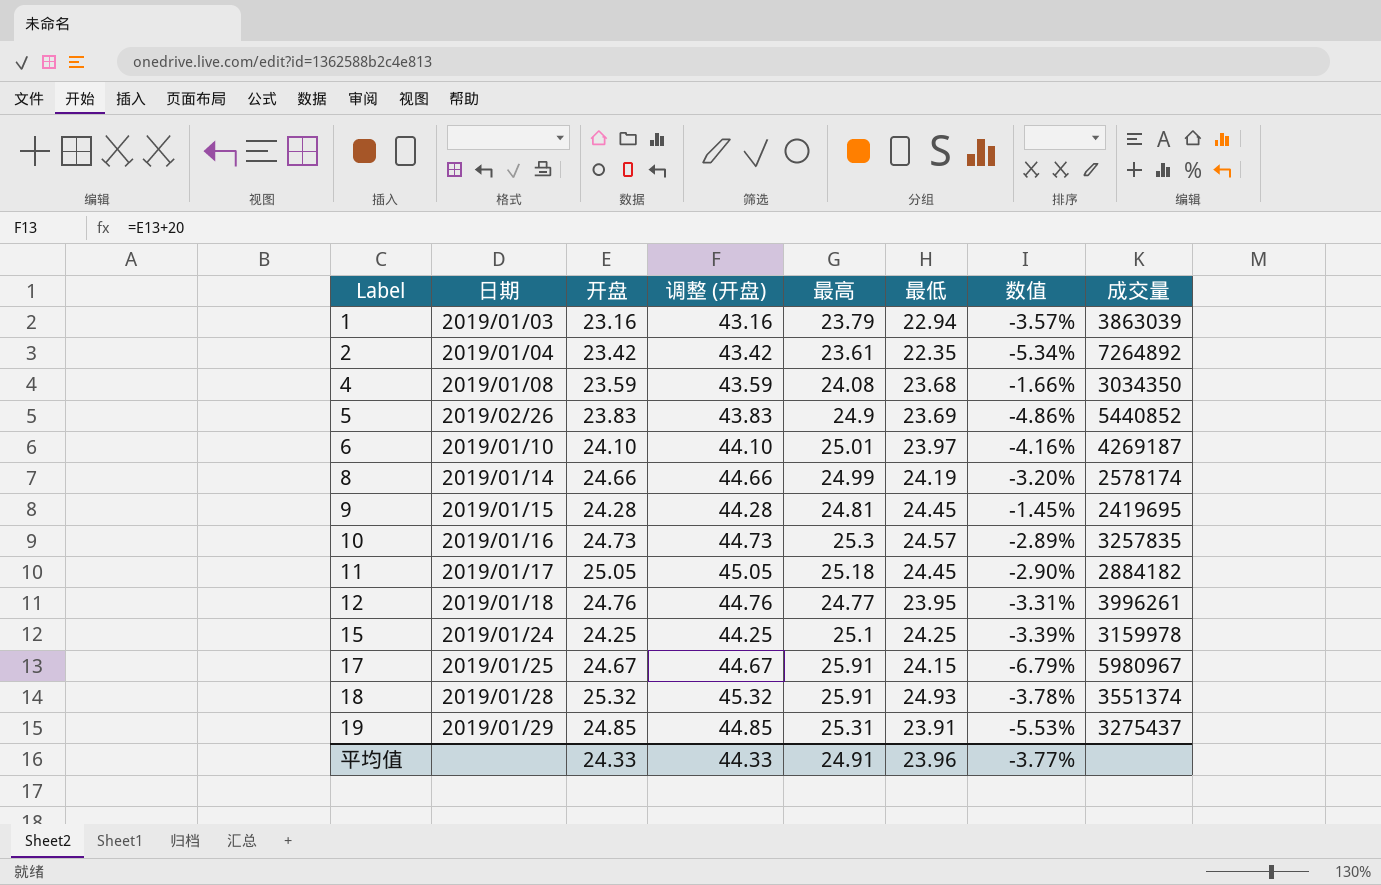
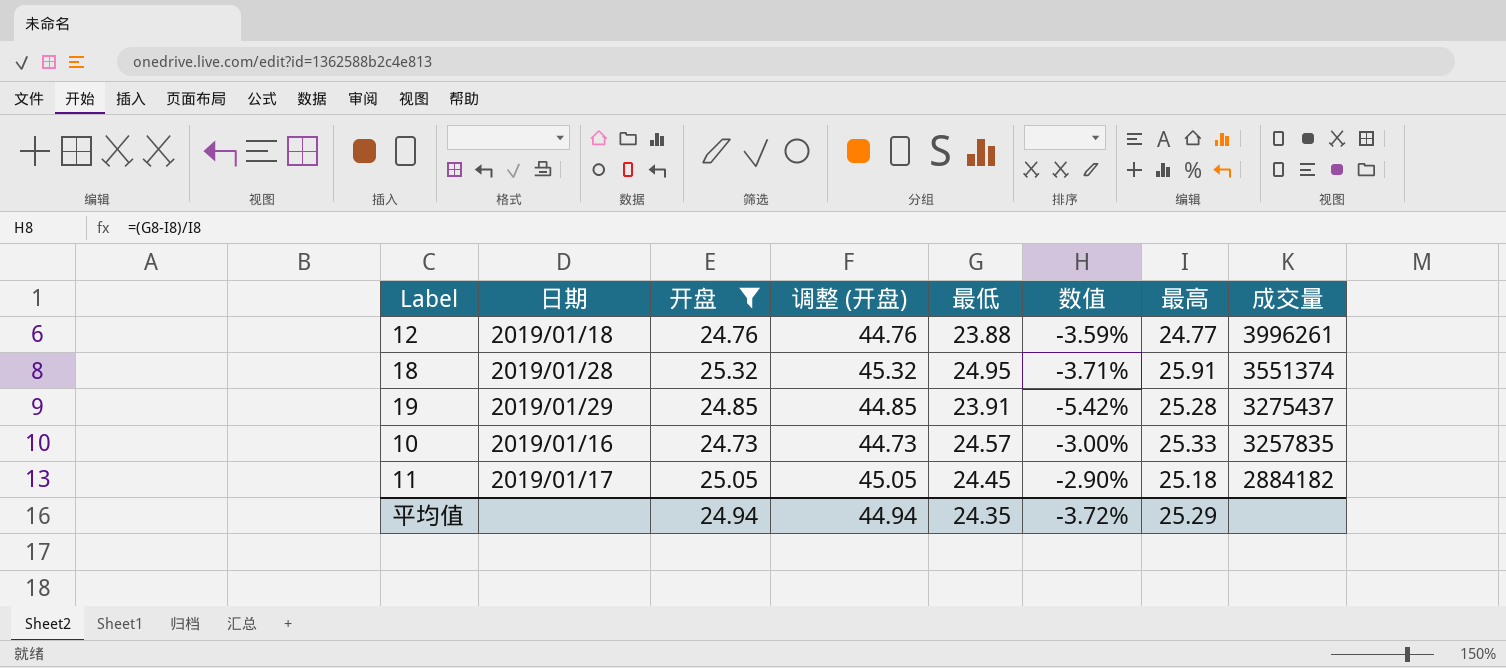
filter: none -> 开盘 >= 24.73
row order: Label ascending -> 成交量 descending
column 最高 | position: 5 -> 7
12 | 最低: 23.95 -> 23.88
12 | 数值: -3.31% -> -3.59%
18 | 最低: 24.93 -> 24.95
18 | 数值: -3.78% -> -3.71%
19 | 数值: -5.53% -> -5.42%
19 | 最高: 25.31 -> 25.28
10 | 数值: -2.89% -> -3.00%
10 | 最高: 25.3 -> 25.33
平均值 | 开盘: 24.33 -> 24.94
平均值 | 调整 (开盘): 44.33 -> 44.94
平均值 | 最低: 23.96 -> 24.35
平均值 | 数值: -3.77% -> -3.72%
平均值 | 最高: 24.91 -> 25.29

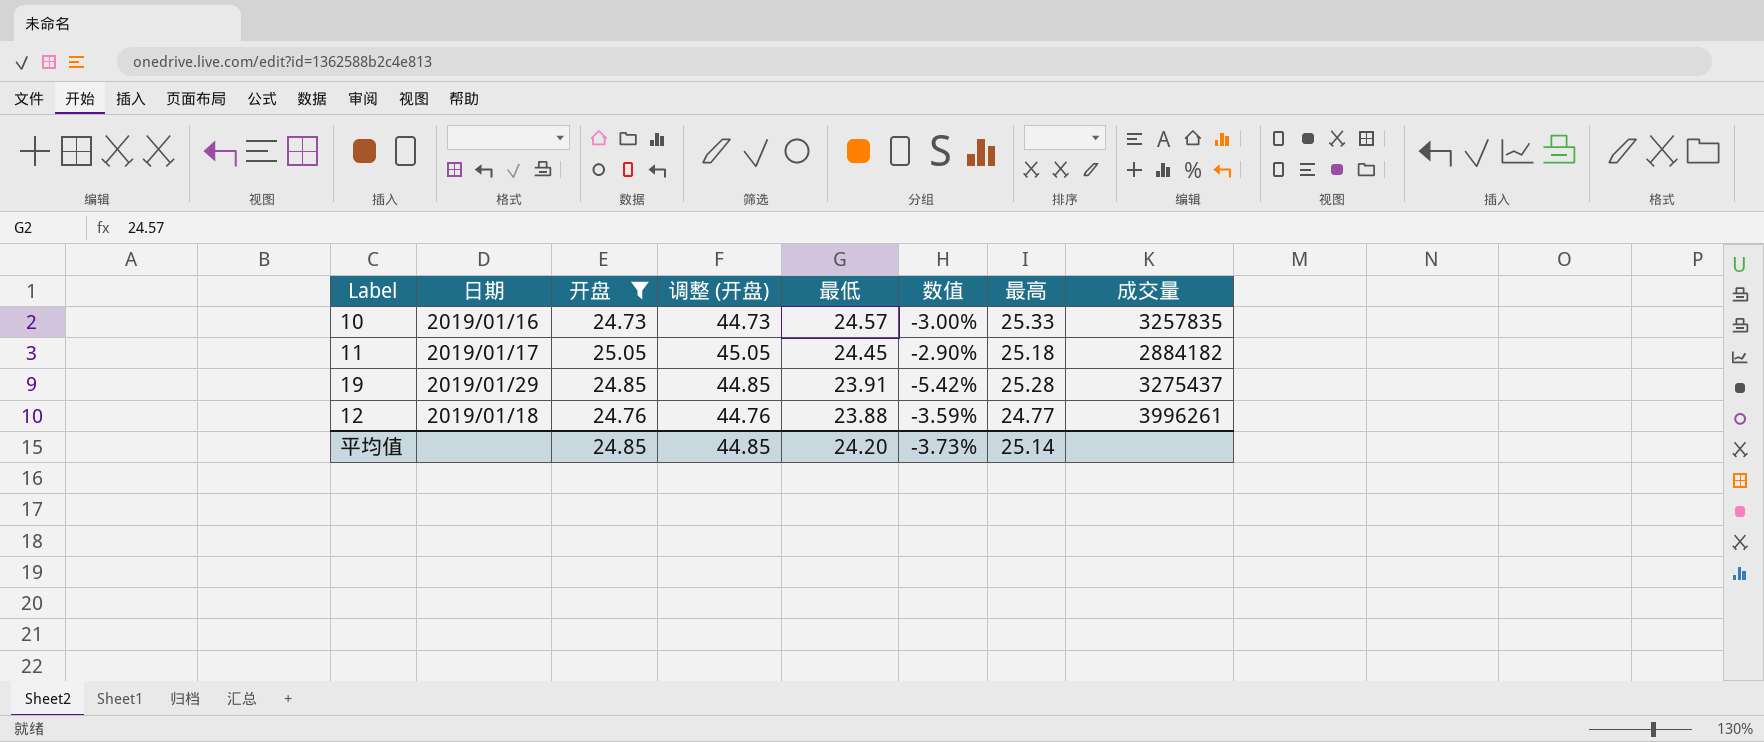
row order: 成交量 descending -> 最低 descending
row 18: 2019/01/28 | 25.32 | 45.32 | 24.95 | -3.71% | 25.91 | 3551374 -> none
平均值 | 开盘: 24.94 -> 24.85
平均值 | 调整 (开盘): 44.94 -> 44.85
平均值 | 最低: 24.35 -> 24.20
平均值 | 数值: -3.72% -> -3.73%
平均值 | 最高: 25.29 -> 25.14

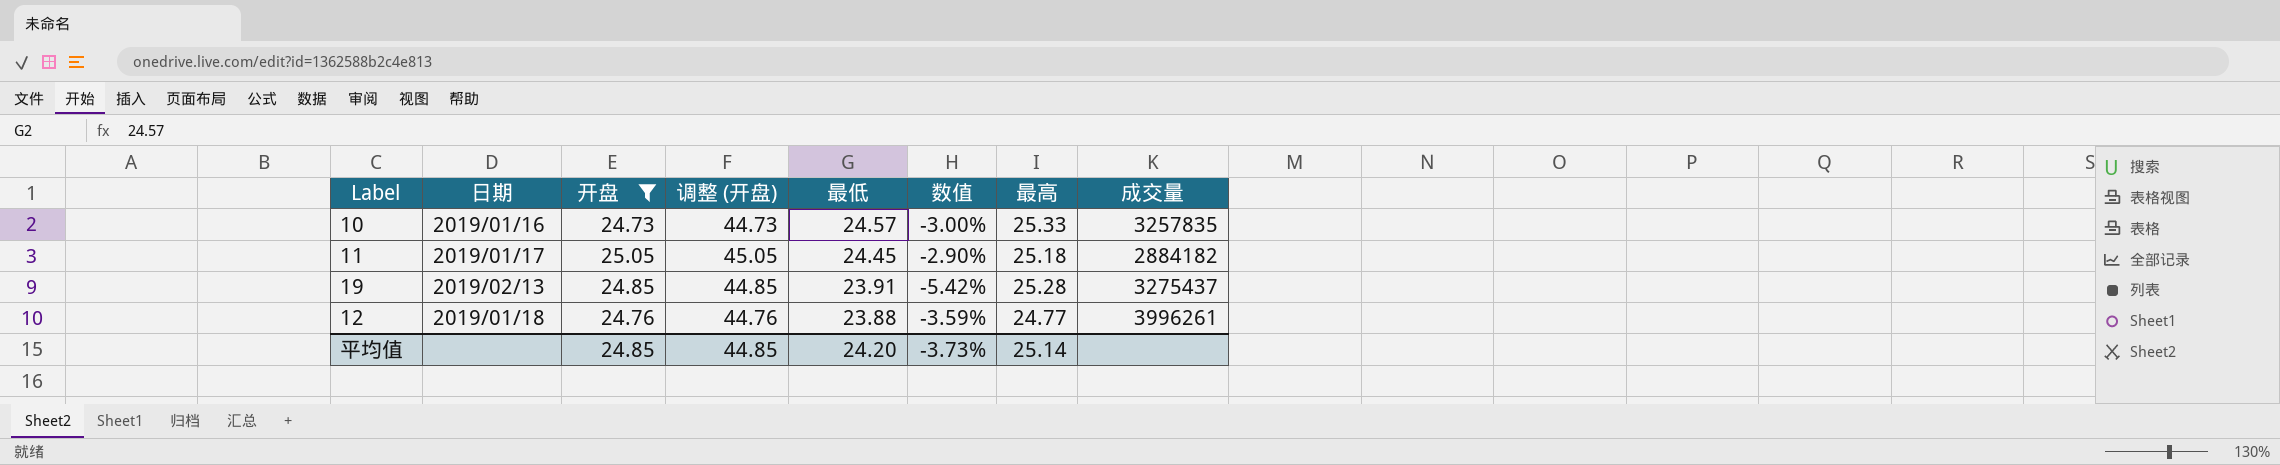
19 | 日期: 2019/01/29 -> 2019/02/13

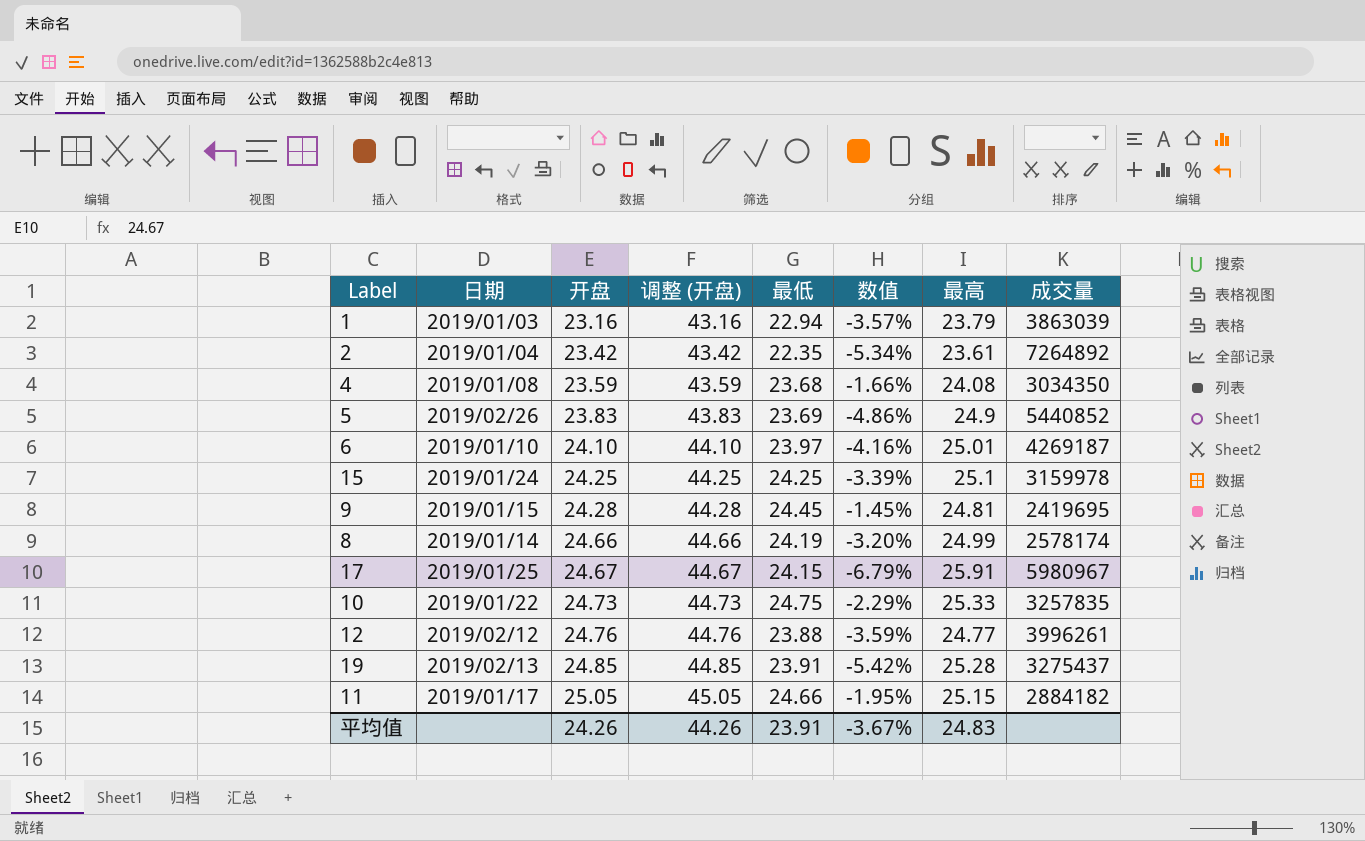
filter: 开盘 >= 24.73 -> none
row order: 最低 descending -> 开盘 ascending
10 | 日期: 2019/01/16 -> 2019/01/22
10 | 最低: 24.57 -> 24.75
10 | 数值: -3.00% -> -2.29%
12 | 日期: 2019/01/18 -> 2019/02/12
11 | 最低: 24.45 -> 24.66
11 | 数值: -2.90% -> -1.95%
11 | 最高: 25.18 -> 25.15
平均值 | 开盘: 24.85 -> 24.26
平均值 | 调整 (开盘): 44.85 -> 44.26
平均值 | 最低: 24.20 -> 23.91
平均值 | 数值: -3.73% -> -3.67%
平均值 | 最高: 25.14 -> 24.83

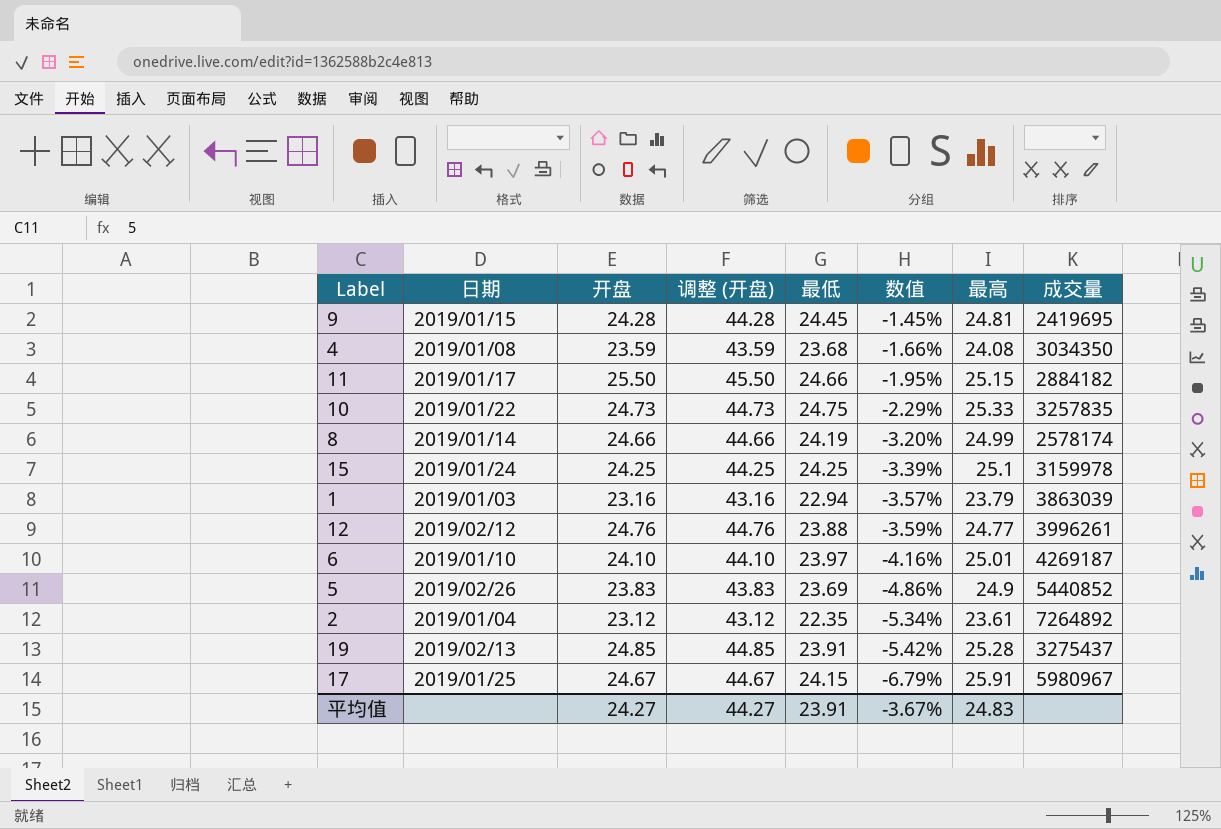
row order: 开盘 ascending -> 数值 descending
11 | 开盘: 25.05 -> 25.50
11 | 调整 (开盘): 45.05 -> 45.50
2 | 开盘: 23.42 -> 23.12
2 | 调整 (开盘): 43.42 -> 43.12
平均值 | 开盘: 24.26 -> 24.27
平均值 | 调整 (开盘): 44.26 -> 44.27

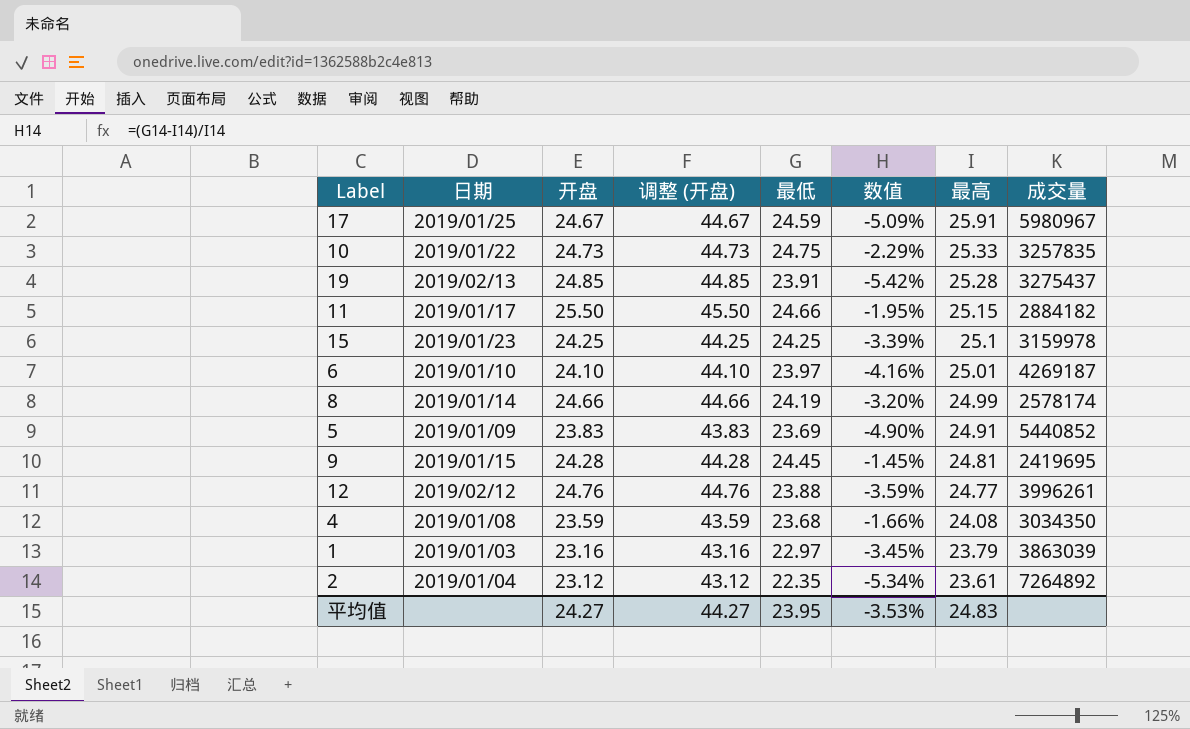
row order: 数值 descending -> 最高 descending
17 | 最低: 24.15 -> 24.59
17 | 数值: -6.79% -> -5.09%
15 | 日期: 2019/01/24 -> 2019/01/23
5 | 日期: 2019/02/26 -> 2019/01/09
5 | 数值: -4.86% -> -4.90%
5 | 最高: 24.9 -> 24.91
1 | 最低: 22.94 -> 22.97
1 | 数值: -3.57% -> -3.45%
平均值 | 最低: 23.91 -> 23.95
平均值 | 数值: -3.67% -> -3.53%

